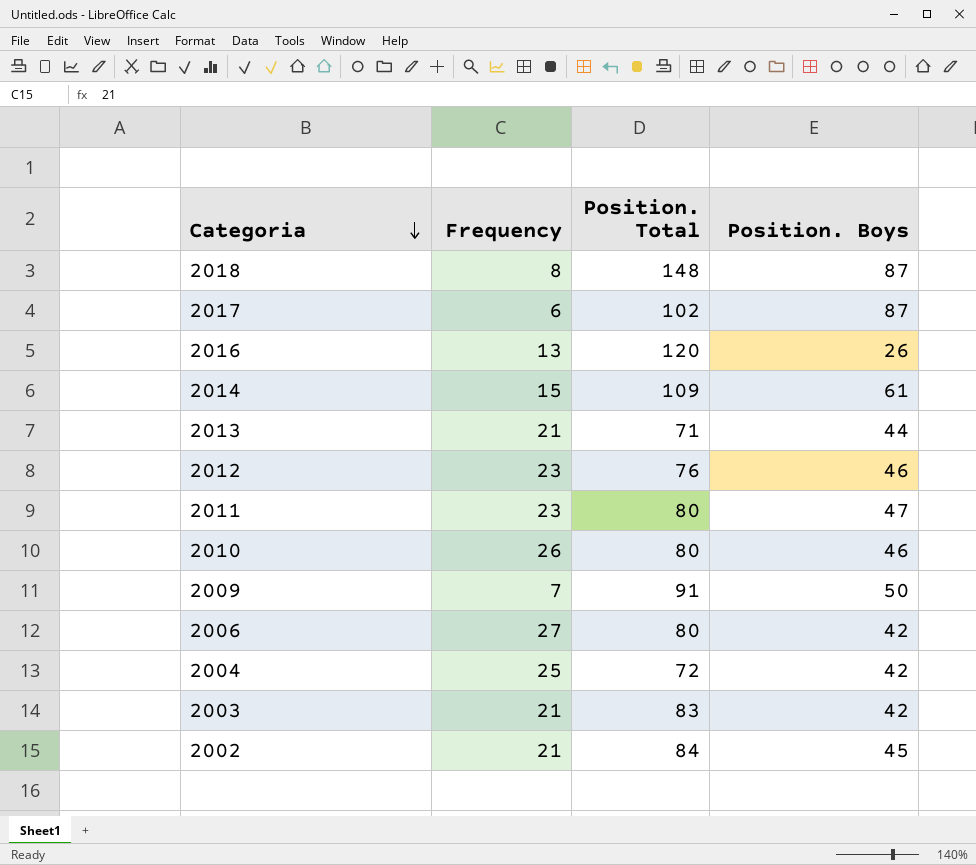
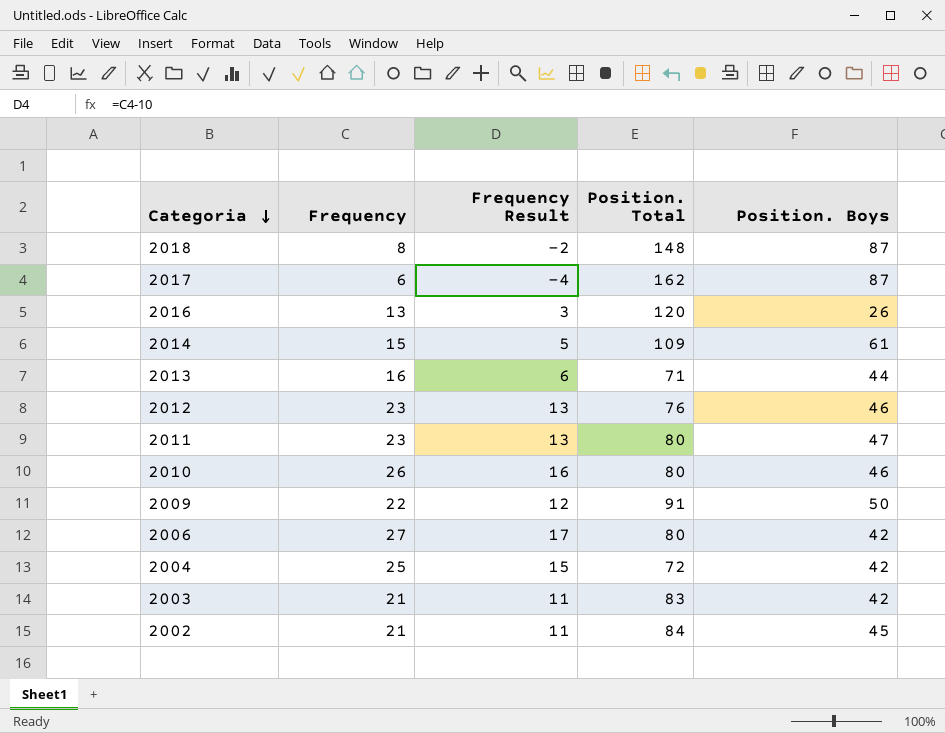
column Frequency Result | formula: none -> [Frequency] - 10
2017 | Position. Total: 102 -> 162
2013 | Frequency: 21 -> 16
2009 | Frequency: 7 -> 22

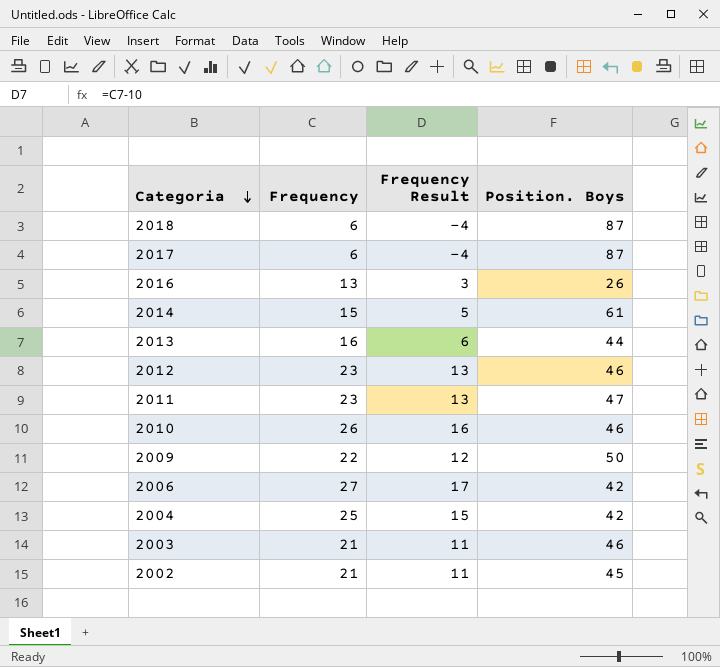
column Position. Total | position: 4 -> none
2018 | Frequency: 8 -> 6
2018 | Frequency Result: -2 -> -4
2003 | Position. Boys: 42 -> 46

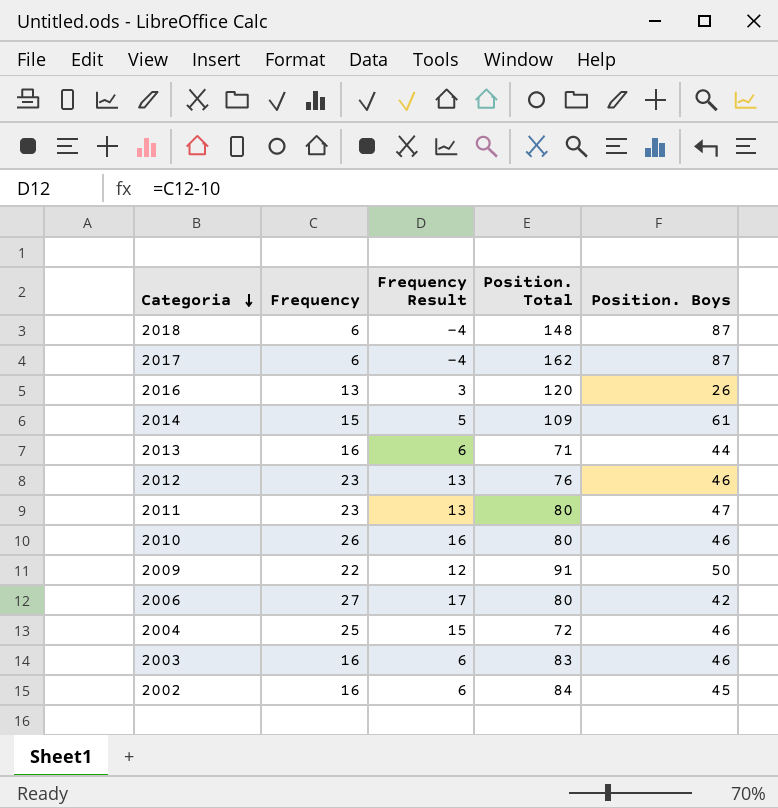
column Position. Total | position: none -> 4
2004 | Position. Boys: 42 -> 46
2003 | Frequency: 21 -> 16
2003 | Frequency Result: 11 -> 6
2002 | Frequency: 21 -> 16
2002 | Frequency Result: 11 -> 6

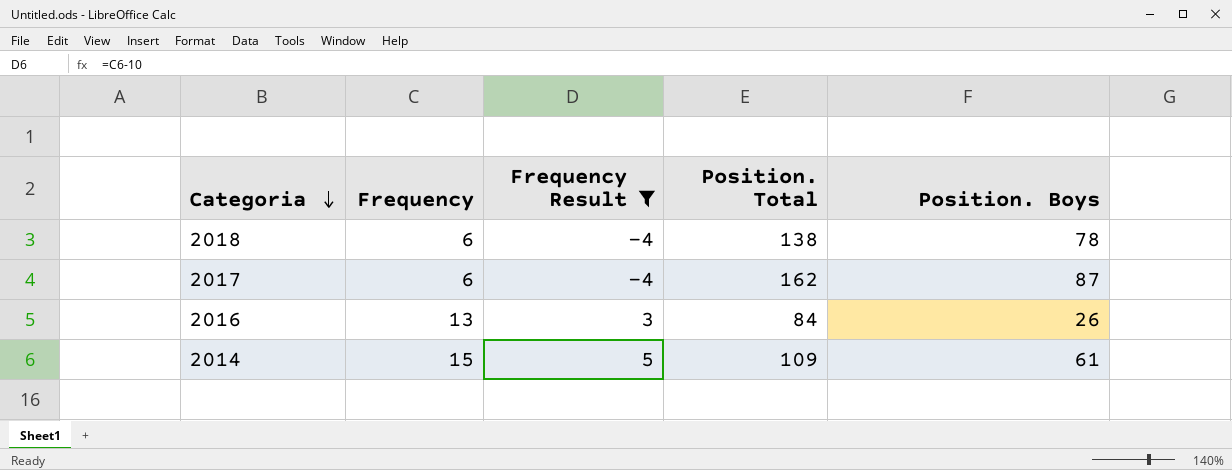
filter: none -> Frequency Result <= 5
2018 | Position. Total: 148 -> 138
2018 | Position. Boys: 87 -> 78
2016 | Position. Total: 120 -> 84

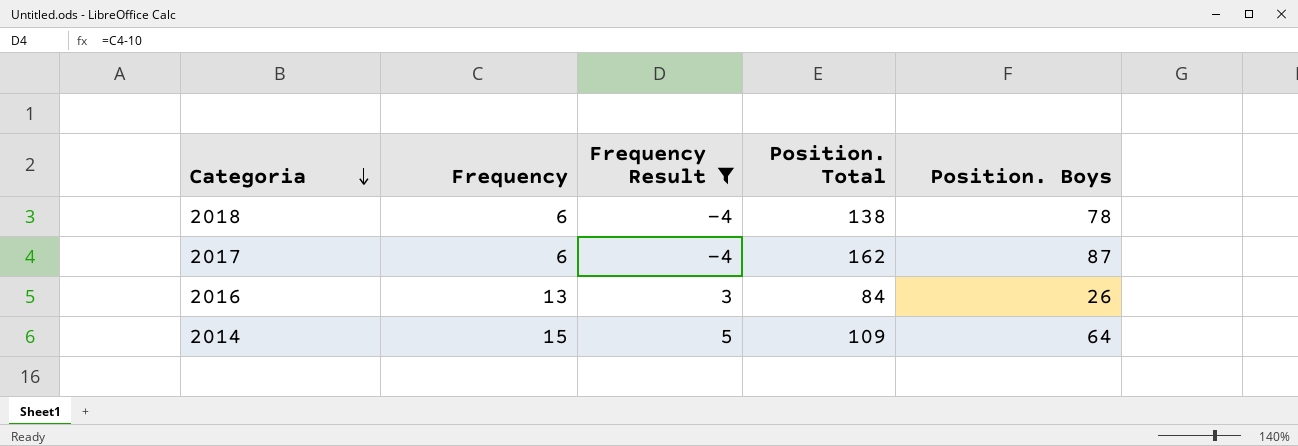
2014 | Position. Boys: 61 -> 64

